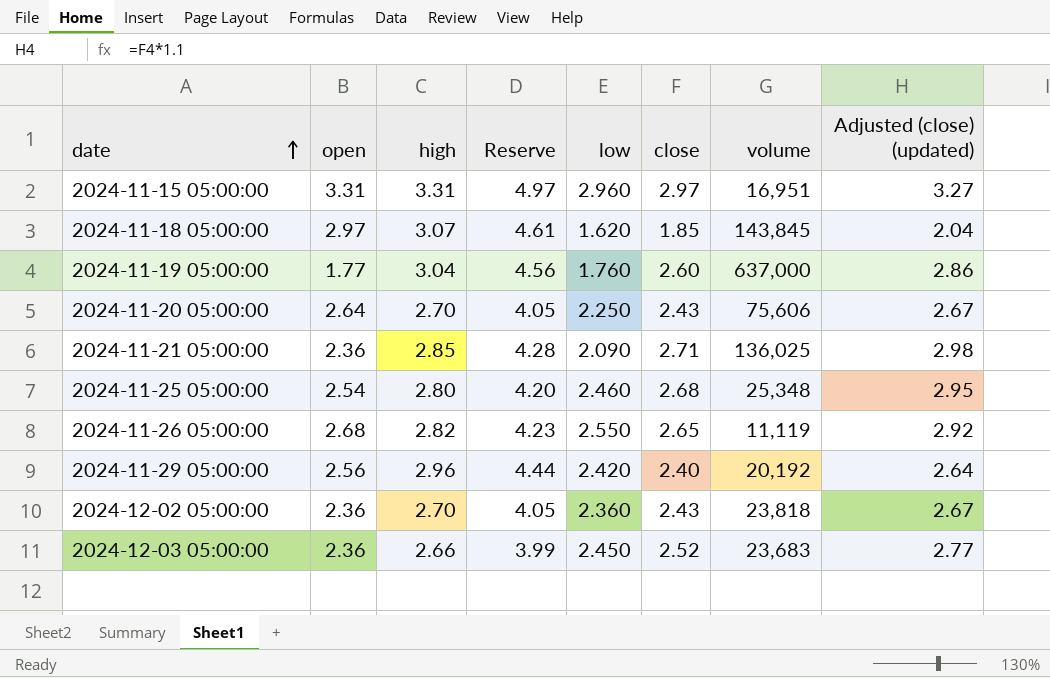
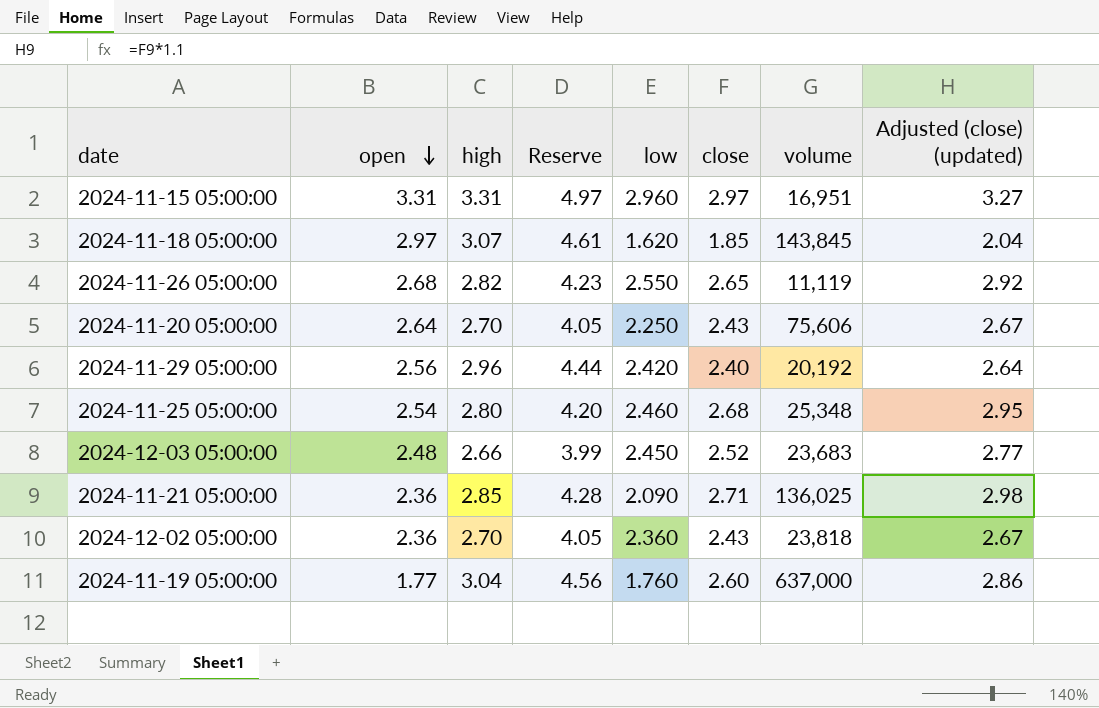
row order: date ascending -> open descending
2024-12-03 05:00:00 | open: 2.36 -> 2.48

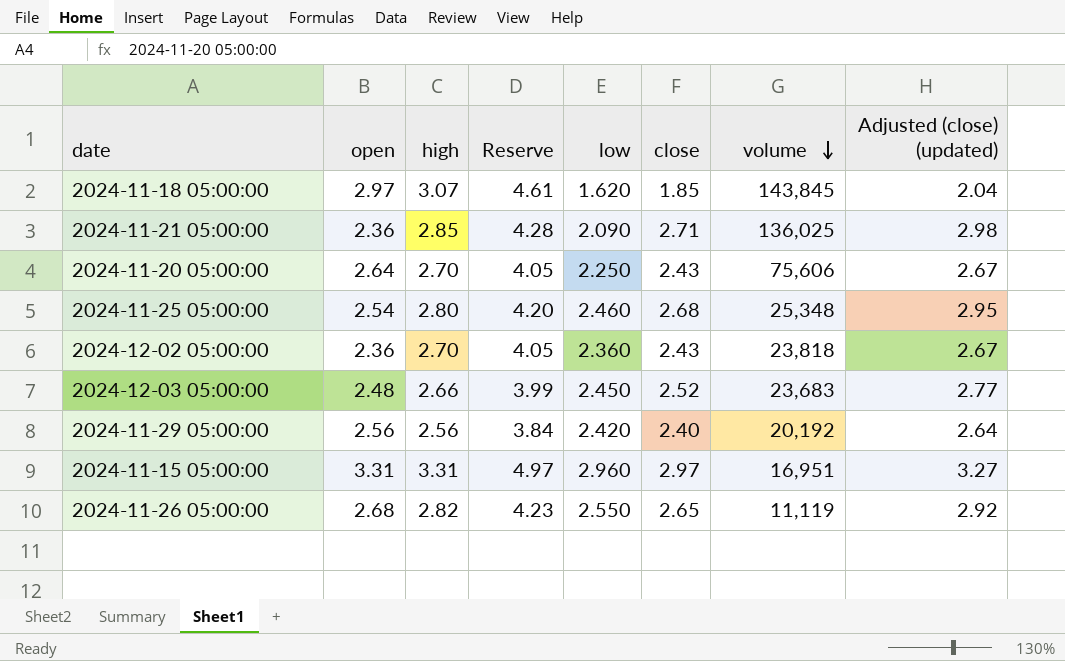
row order: open descending -> volume descending
row 2024-11-19 05:00:00: 1.77 | 3.04 | 4.56 | 1.760 | 2.60 | 637,000 | 2.86 -> none
2024-11-29 05:00:00 | high: 2.96 -> 2.56
2024-11-29 05:00:00 | Reserve: 4.44 -> 3.84

